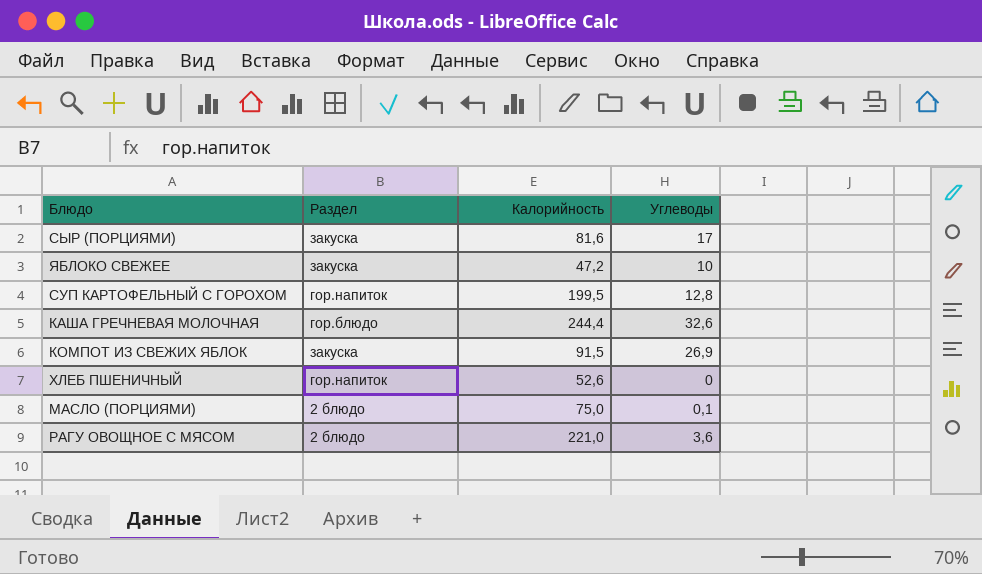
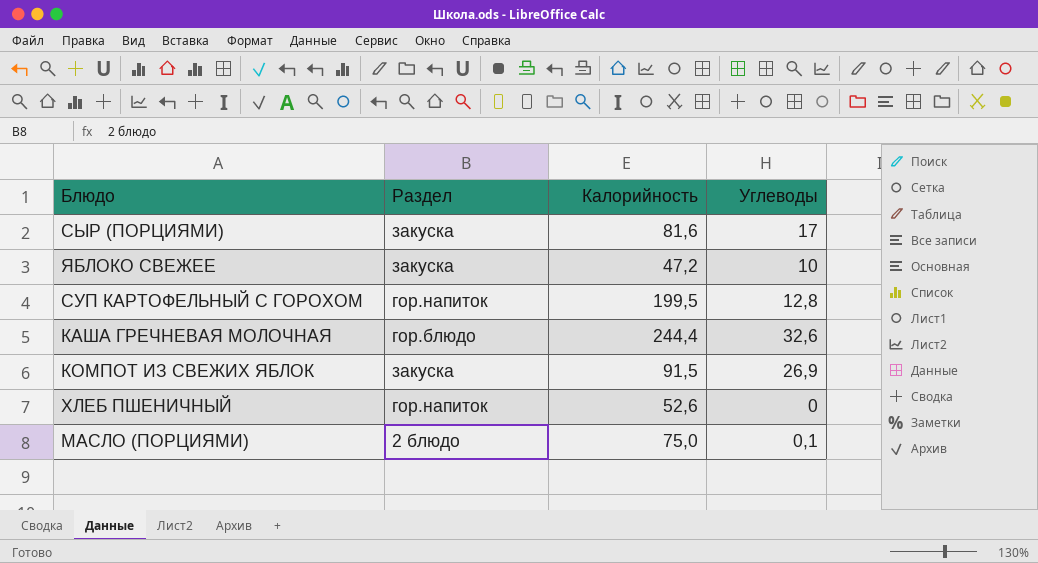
row РАГУ ОВОЩНОЕ С МЯСОМ: 2 блюдо | 221,0 | 3,6 -> none

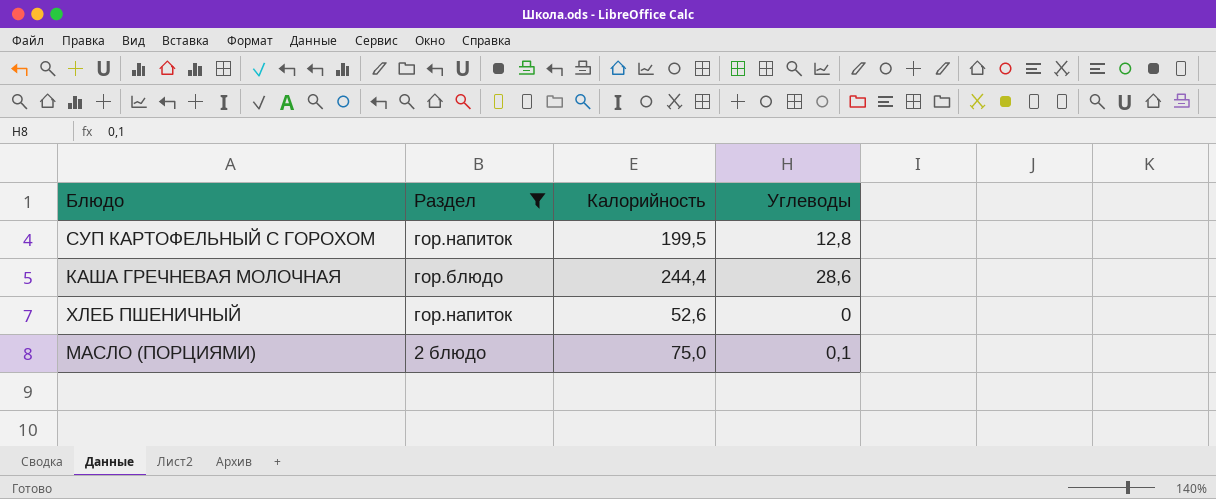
filter: none -> Раздел != закуска
КАША ГРЕЧНЕВАЯ МОЛОЧНАЯ | Углеводы: 32,6 -> 28,6

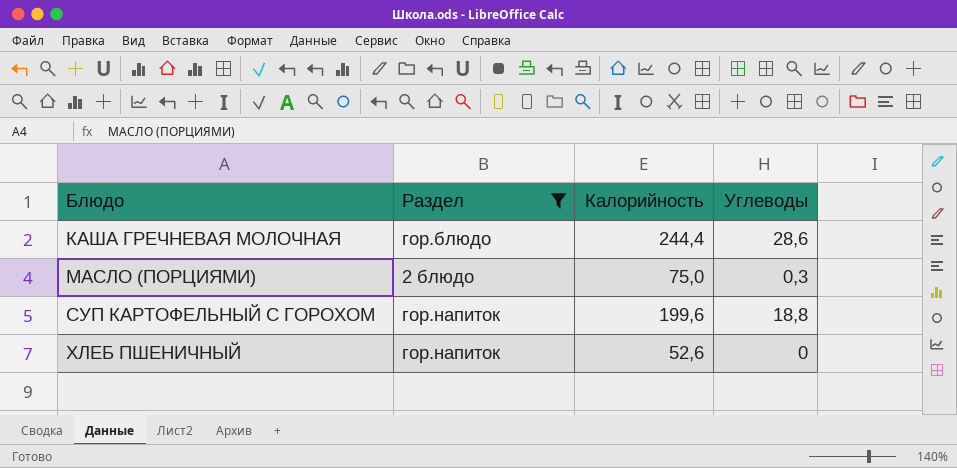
row order: none -> Блюдо ascending
МАСЛО (ПОРЦИЯМИ) | Углеводы: 0,1 -> 0,3
СУП КАРТОФЕЛЬНЫЙ С ГОРОХОМ | Калорийность: 199,5 -> 199,6
СУП КАРТОФЕЛЬНЫЙ С ГОРОХОМ | Углеводы: 12,8 -> 18,8

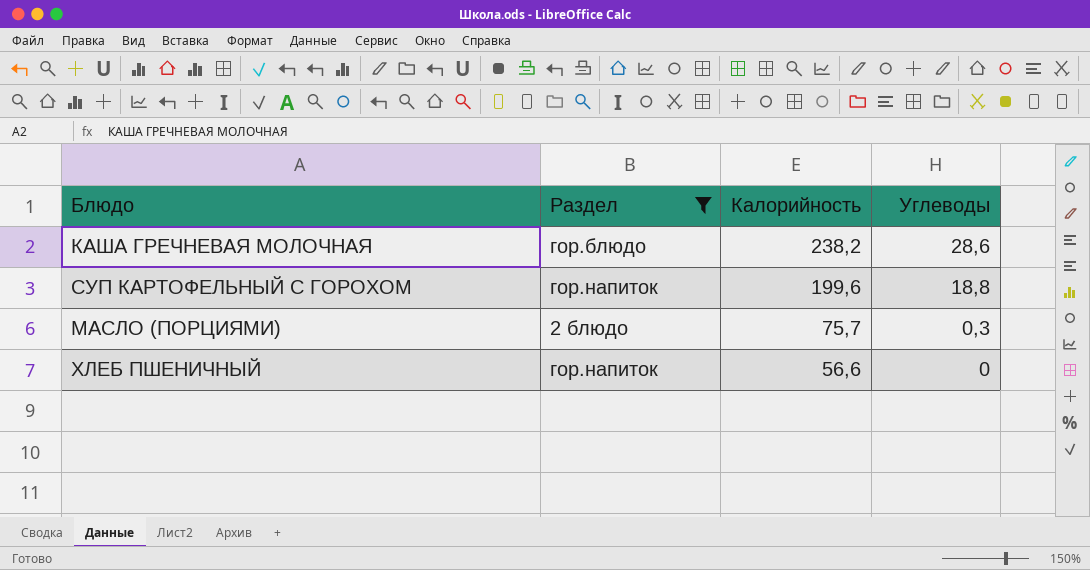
row order: Блюдо ascending -> Калорийность descending
КАША ГРЕЧНЕВАЯ МОЛОЧНАЯ | Калорийность: 244,4 -> 238,2
МАСЛО (ПОРЦИЯМИ) | Калорийность: 75,0 -> 75,7
ХЛЕБ ПШЕНИЧНЫЙ | Калорийность: 52,6 -> 56,6

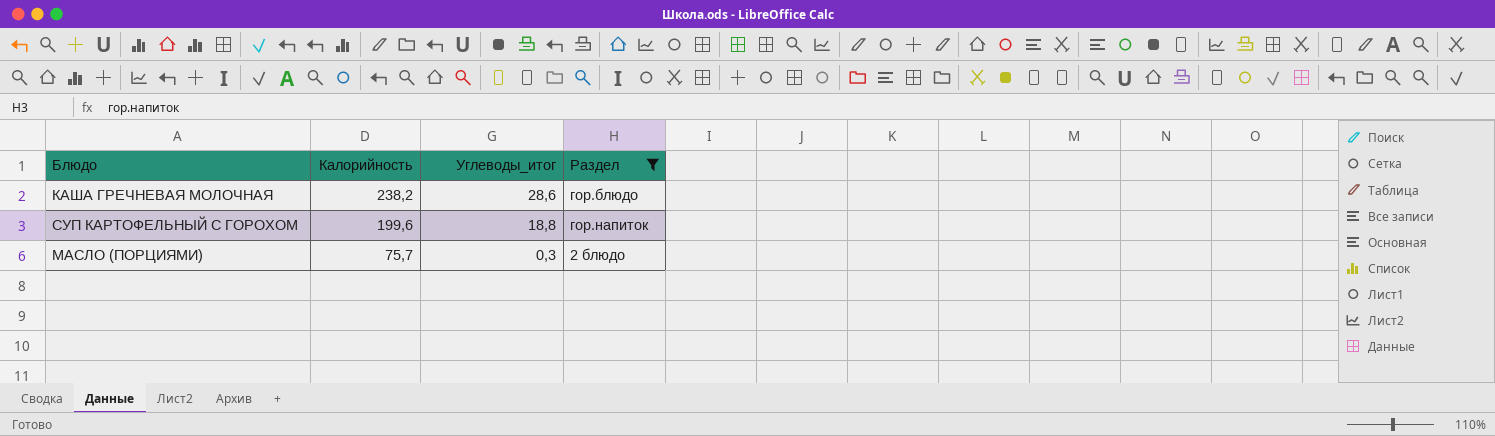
column name: Углеводы -> Углеводы_итог
column Раздел | position: 2 -> 4
row ХЛЕБ ПШЕНИЧНЫЙ: гор.напиток | 56,6 | 0 -> none

